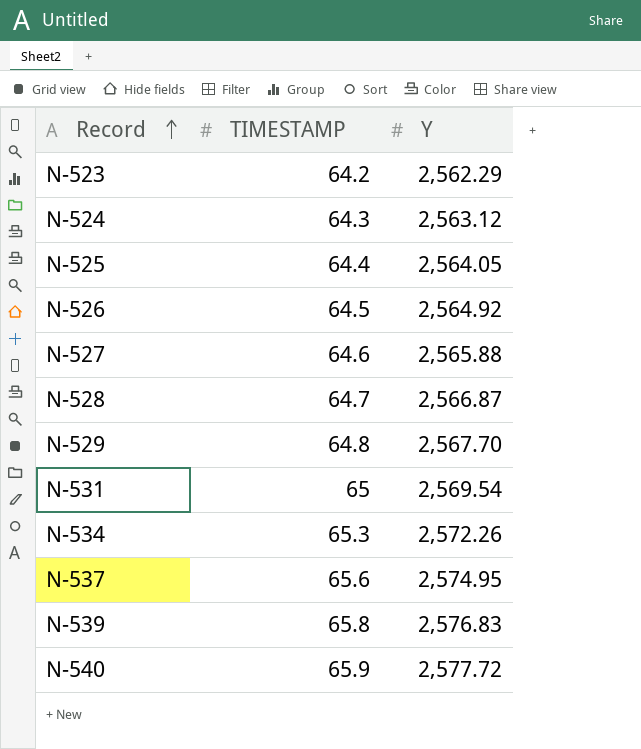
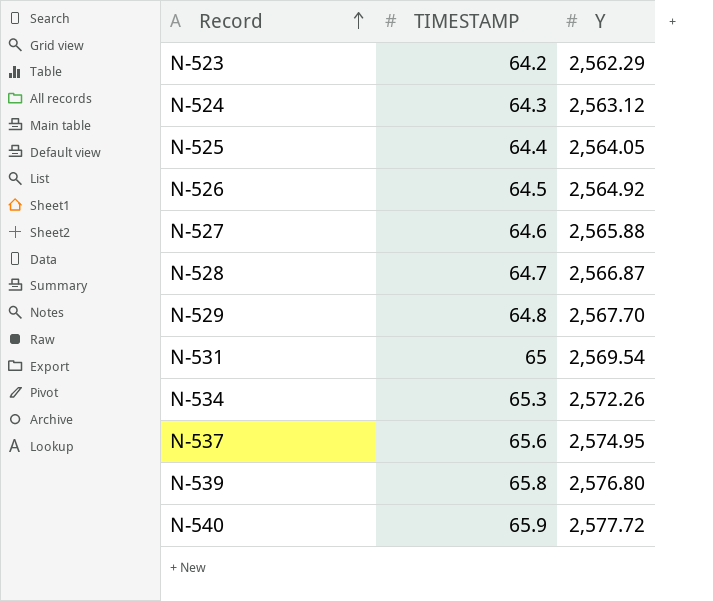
N-539 | Y: 2,576.83 -> 2,576.80

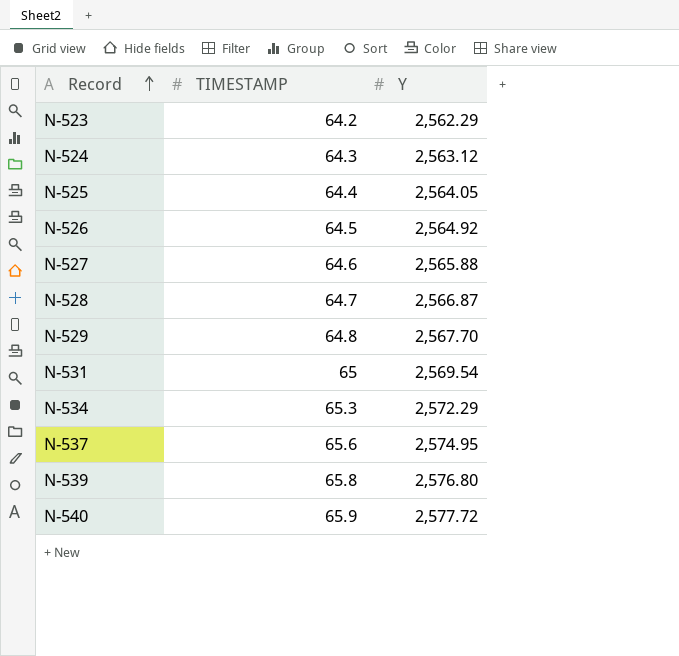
N-534 | Y: 2,572.26 -> 2,572.29

